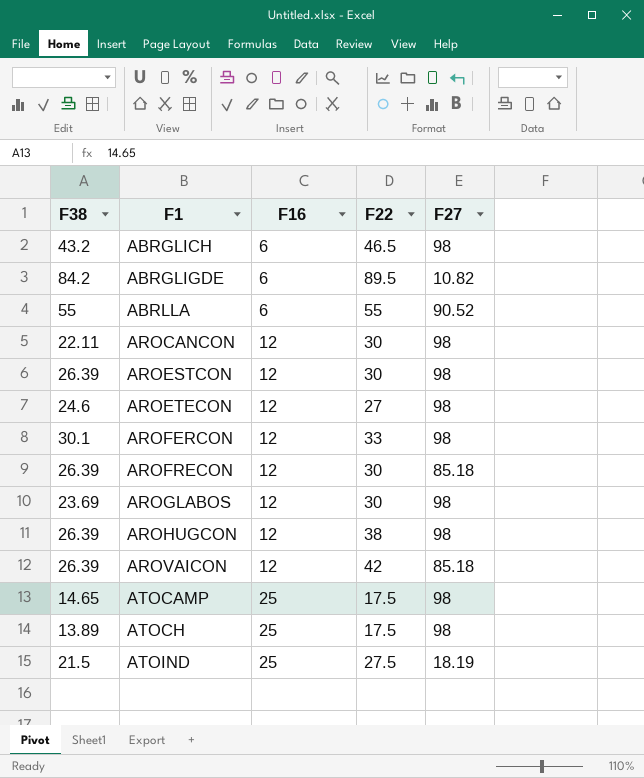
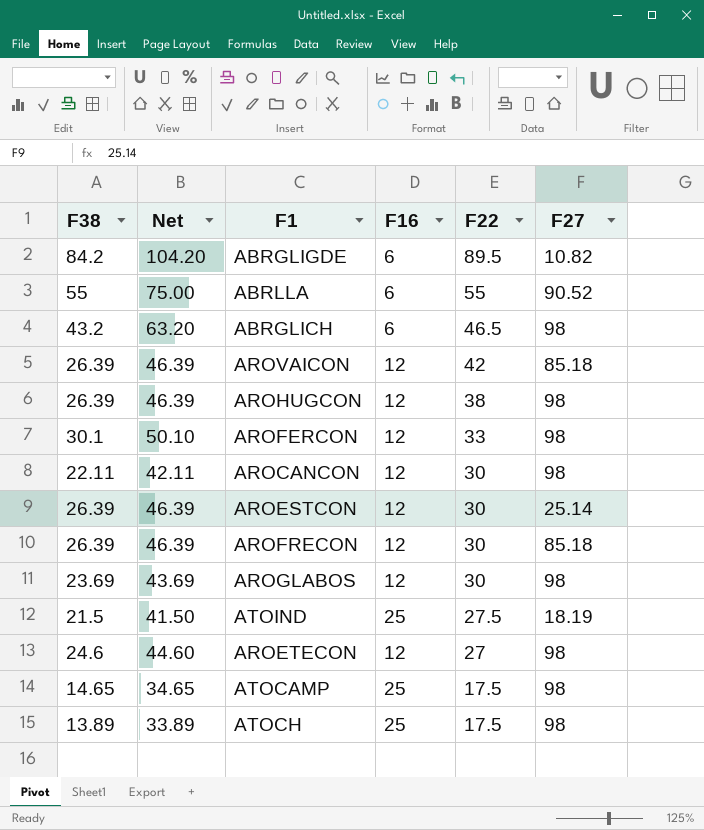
row order: F1 ascending -> F22 descending
column Net | formula: none -> [F38] + 20
AROESTCON | F27: 98 -> 25.14

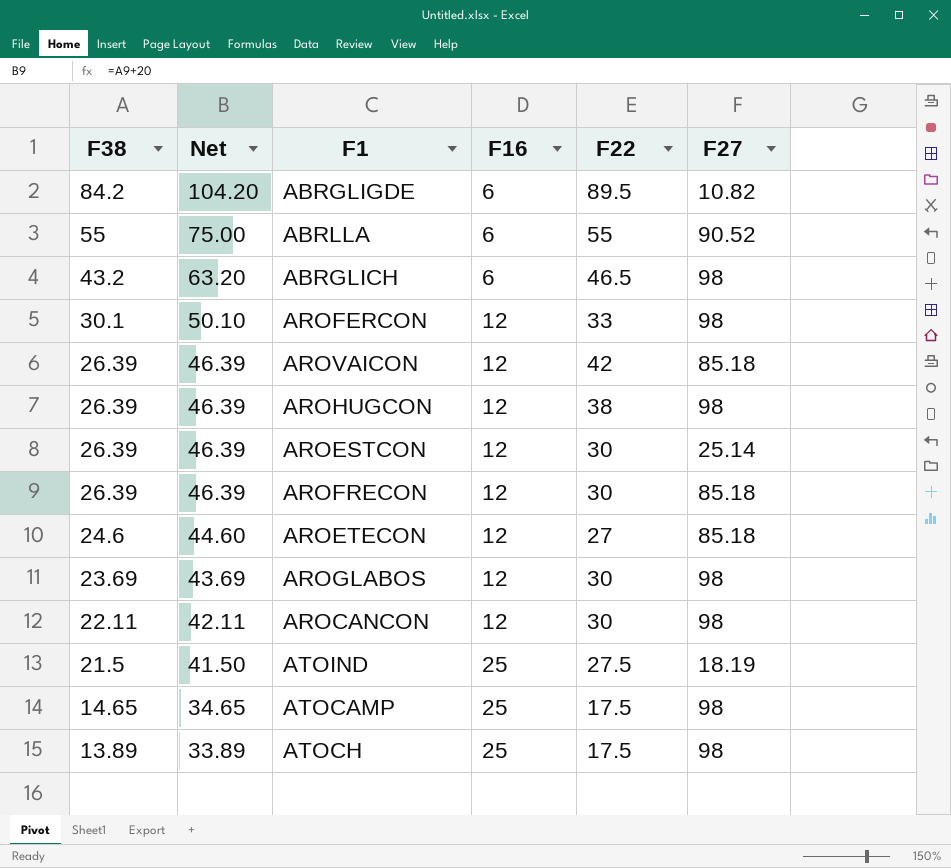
row order: F22 descending -> F38 descending
AROETECON | F27: 98 -> 85.18

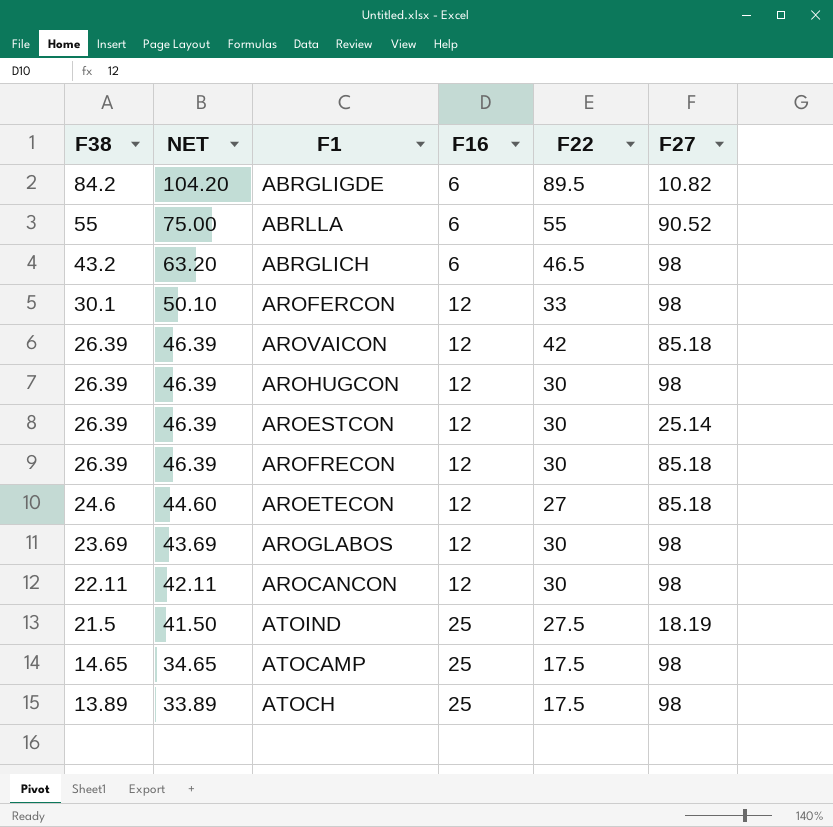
column name: Net -> NET
AROHUGCON | F22: 38 -> 30

